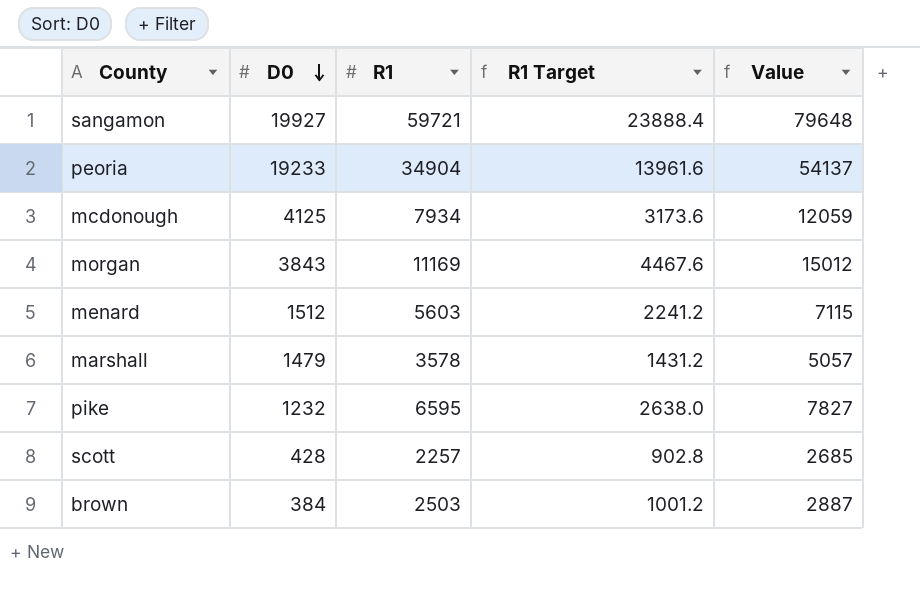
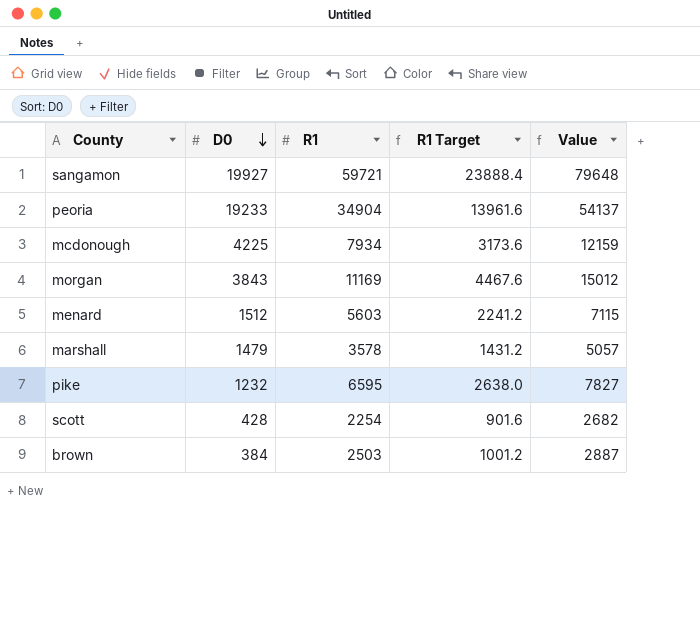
mcdonough | D0: 4125 -> 4225
mcdonough | Value: 12059 -> 12159
scott | R1: 2257 -> 2254
scott | R1 Target: 902.8 -> 901.6
scott | Value: 2685 -> 2682

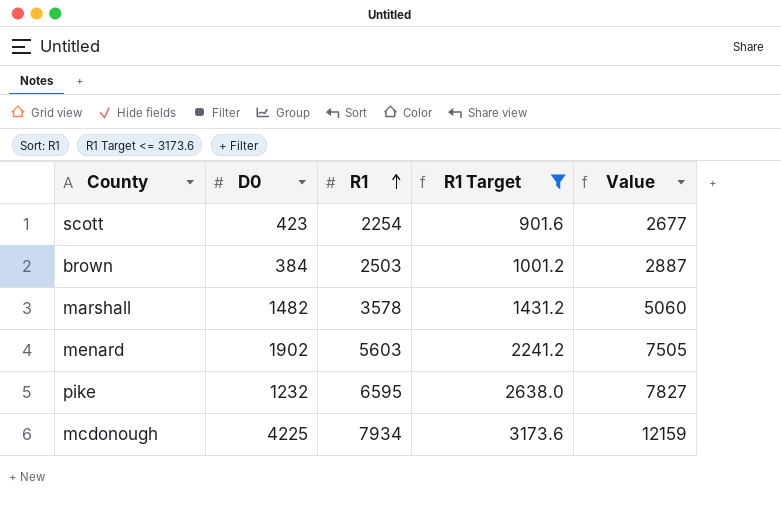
filter: none -> R1 Target <= 3173.6
row order: D0 descending -> R1 ascending
scott | D0: 428 -> 423
scott | Value: 2682 -> 2677
marshall | D0: 1479 -> 1482
marshall | Value: 5057 -> 5060
menard | D0: 1512 -> 1902
menard | Value: 7115 -> 7505

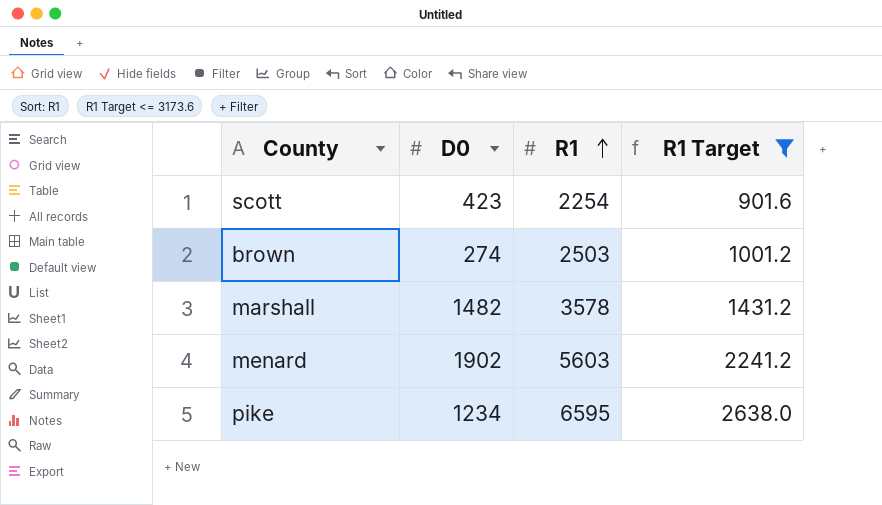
column Value | formula: [D0] + [R1] -> none
row mcdonough: 4225 | 7934 | 3173.6 | 12159 -> none
brown | D0: 384 -> 274
pike | D0: 1232 -> 1234

